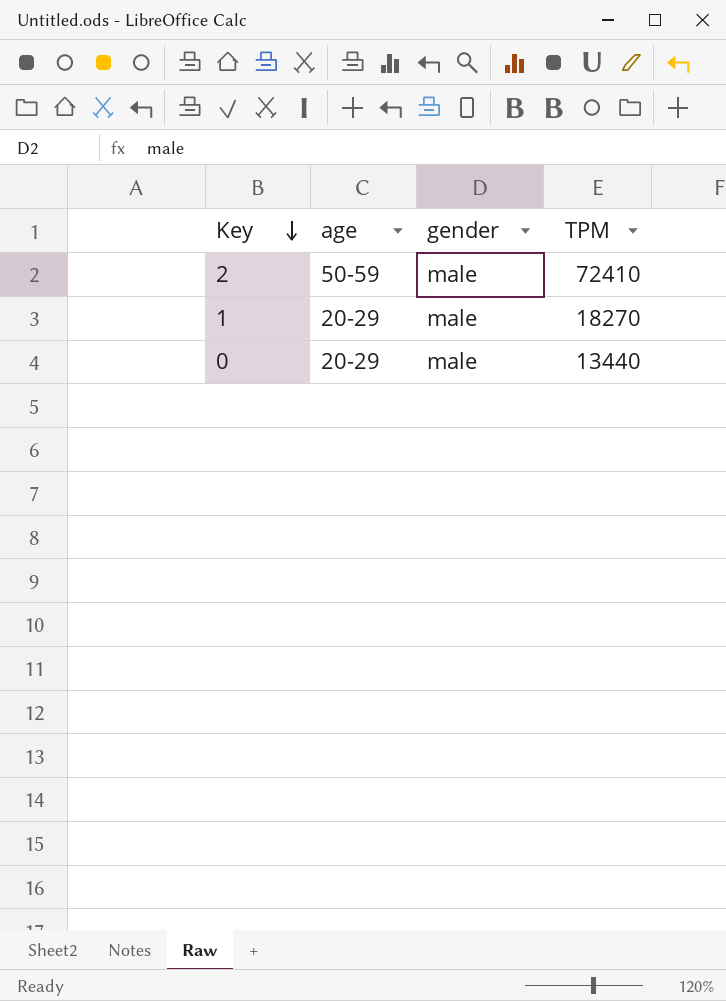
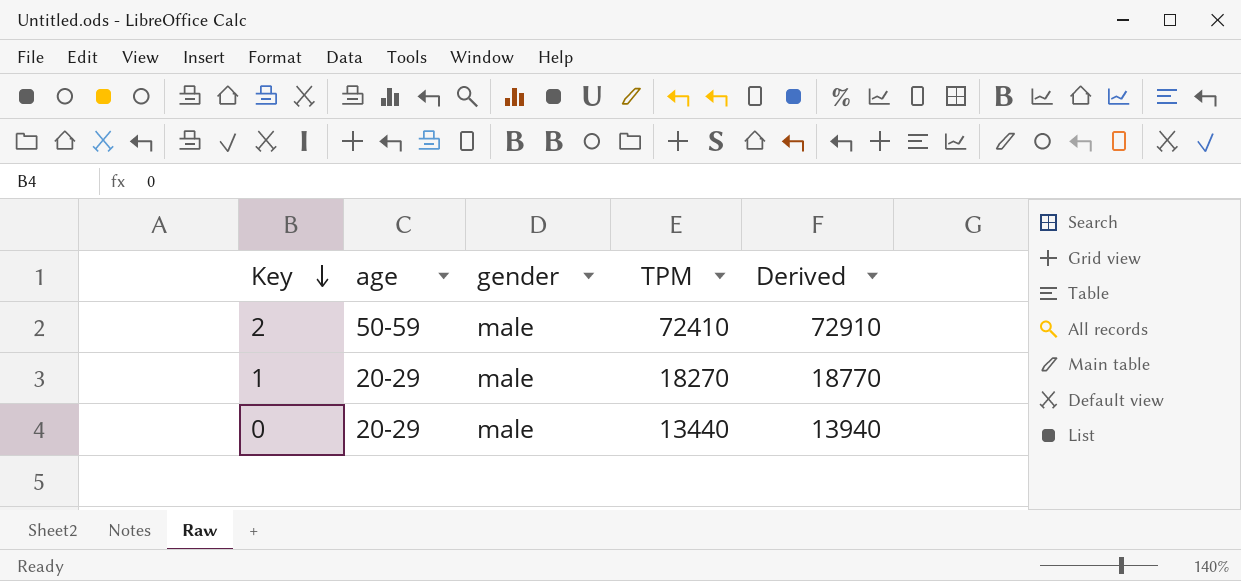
column Derived | formula: none -> [TPM] + 500

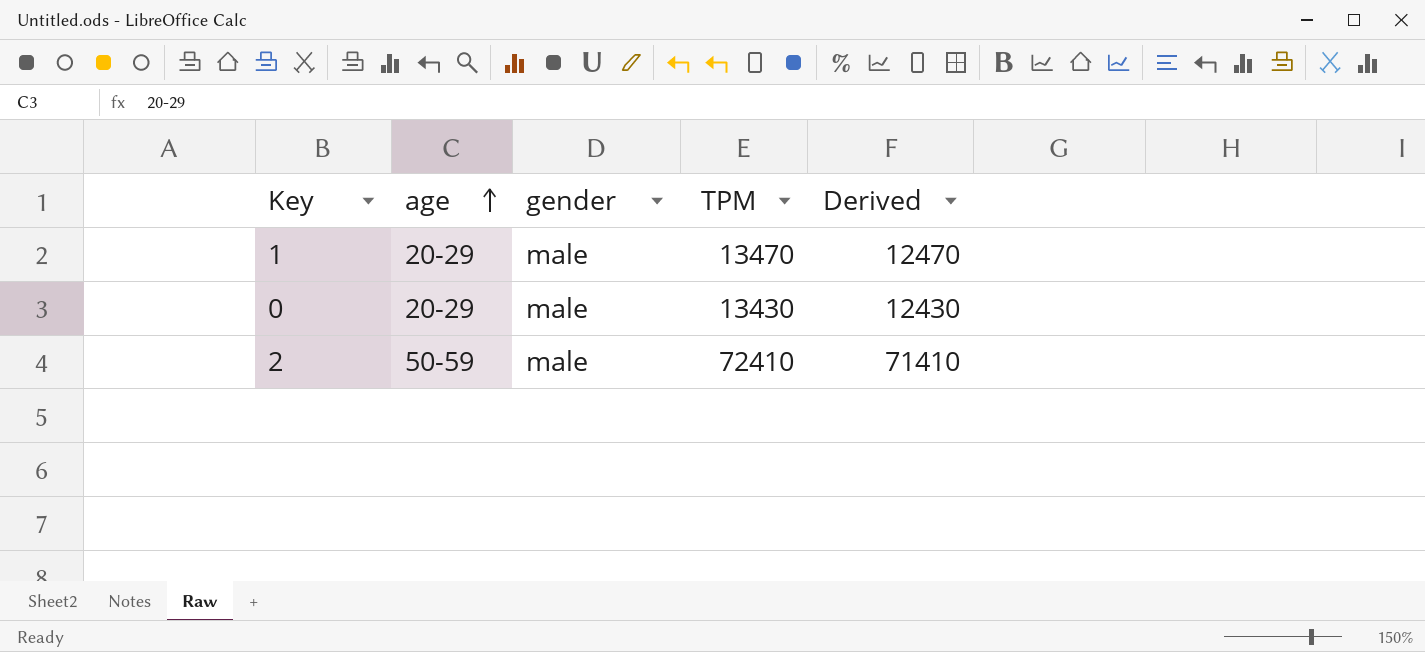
row order: Key descending -> age ascending
column Derived | formula: [TPM] + 500 -> [TPM] - 1000
1 | TPM: 18270 -> 13470
0 | TPM: 13440 -> 13430

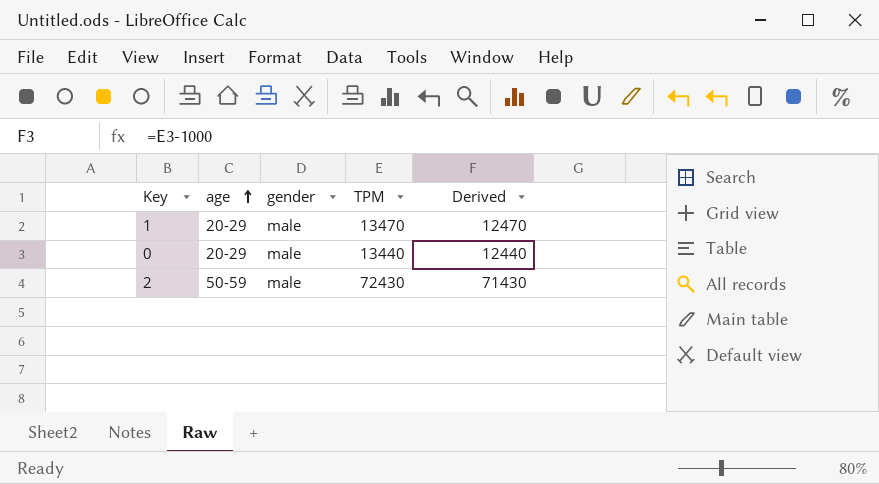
0 | TPM: 13430 -> 13440
0 | Derived: 12430 -> 12440
2 | TPM: 72410 -> 72430
2 | Derived: 71410 -> 71430

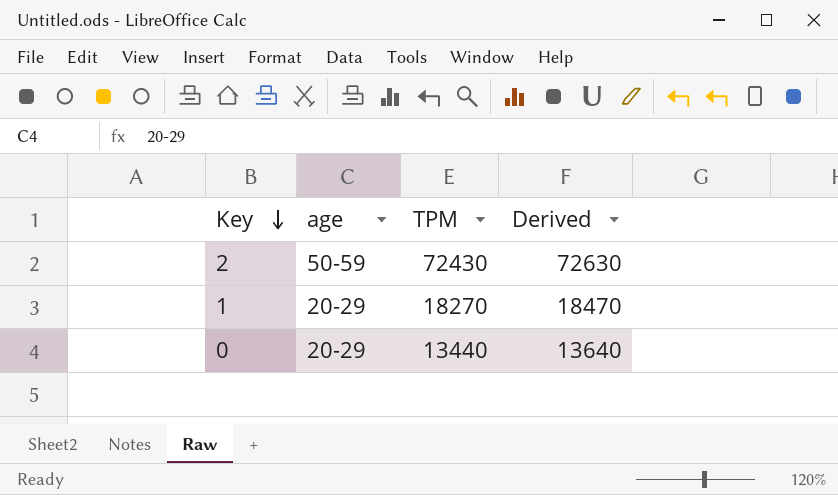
row order: age ascending -> Key descending
column gender | position: 3 -> none
column Derived | formula: [TPM] - 1000 -> [TPM] + 200
1 | TPM: 13470 -> 18270

